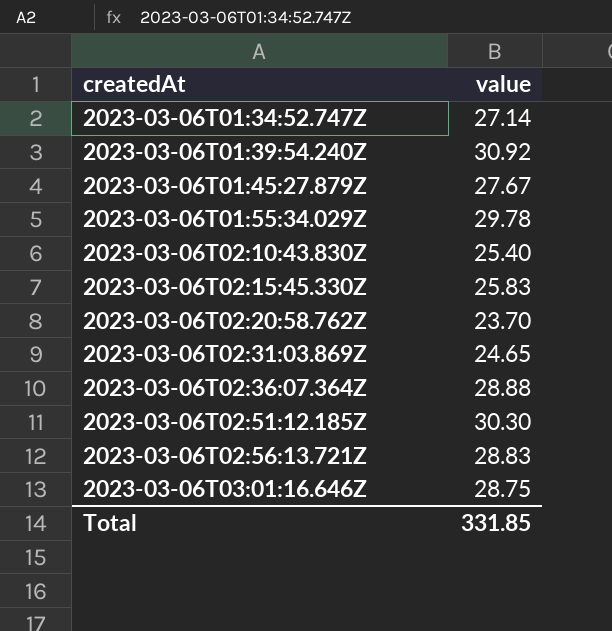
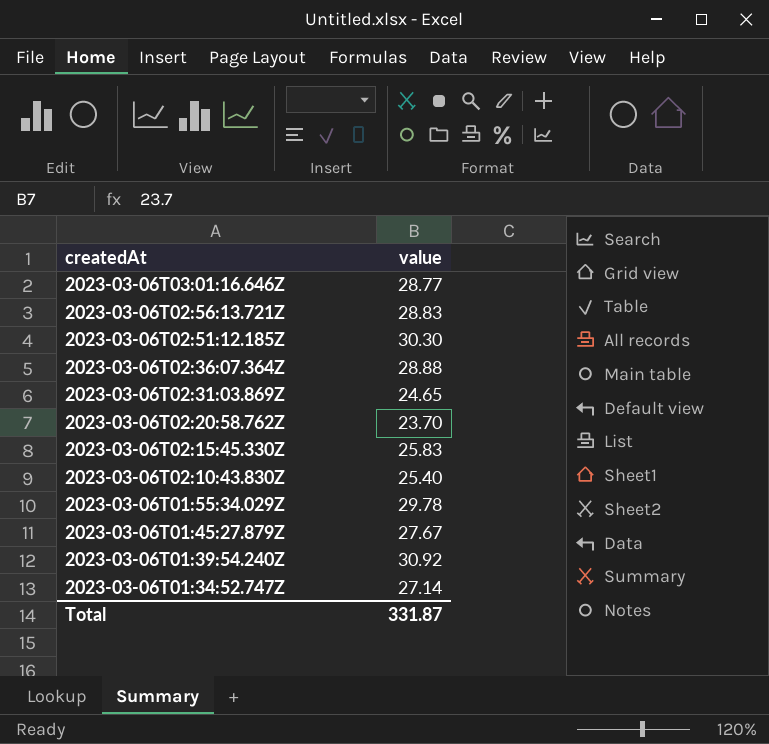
row order: createdAt ascending -> createdAt descending
2023-03-06T03:01:16.646Z | value: 28.75 -> 28.77
Total | value: 331.85 -> 331.87

